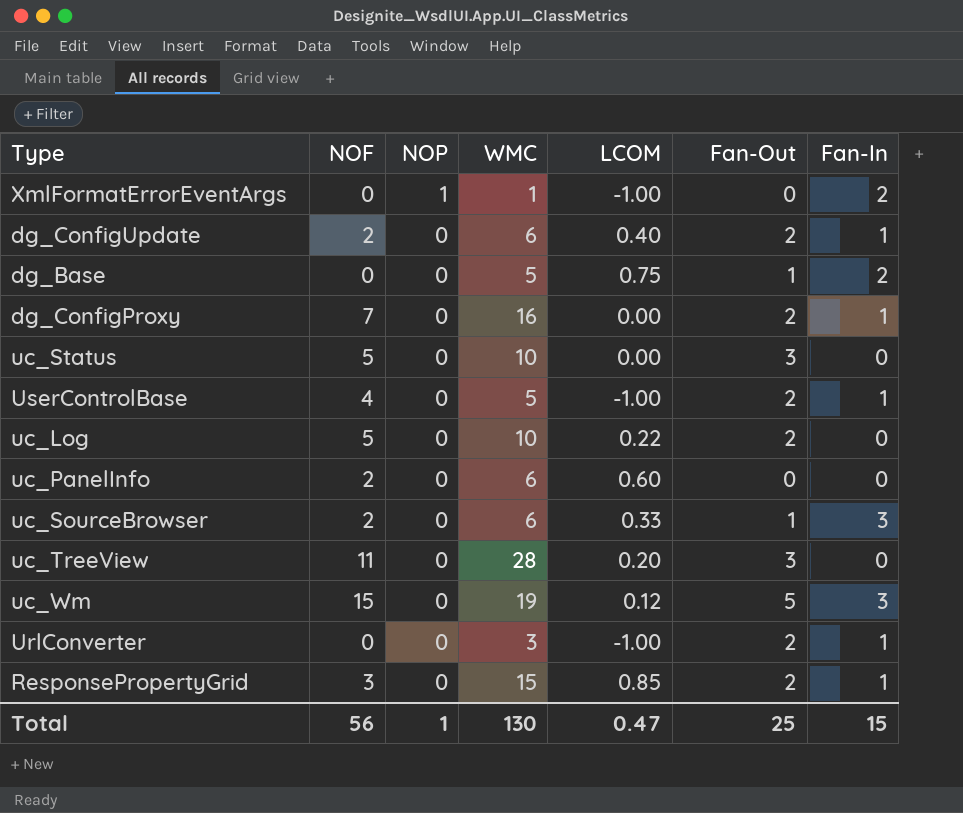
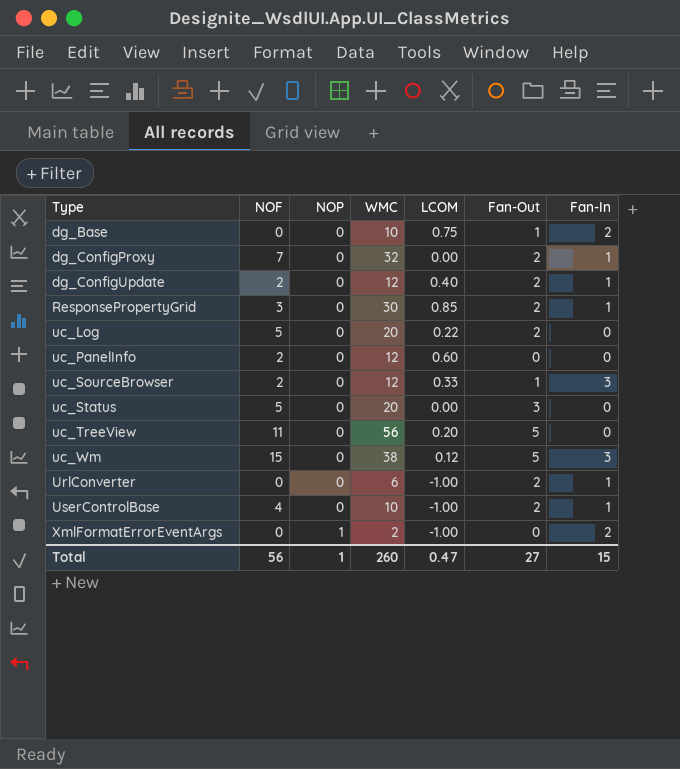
row order: NOP descending -> Type ascending
dg_Base | WMC: 5 -> 10
dg_ConfigProxy | WMC: 16 -> 32
dg_ConfigUpdate | WMC: 6 -> 12
ResponsePropertyGrid | WMC: 15 -> 30
uc_Log | WMC: 10 -> 20
uc_PanelInfo | WMC: 6 -> 12
uc_SourceBrowser | WMC: 6 -> 12
uc_Status | WMC: 10 -> 20
uc_TreeView | WMC: 28 -> 56
uc_TreeView | Fan-Out: 3 -> 5
uc_Wm | WMC: 19 -> 38
UrlConverter | WMC: 3 -> 6
UserControlBase | WMC: 5 -> 10
XmlFormatErrorEventArgs | WMC: 1 -> 2
Total | WMC: 130 -> 260
Total | Fan-Out: 25 -> 27

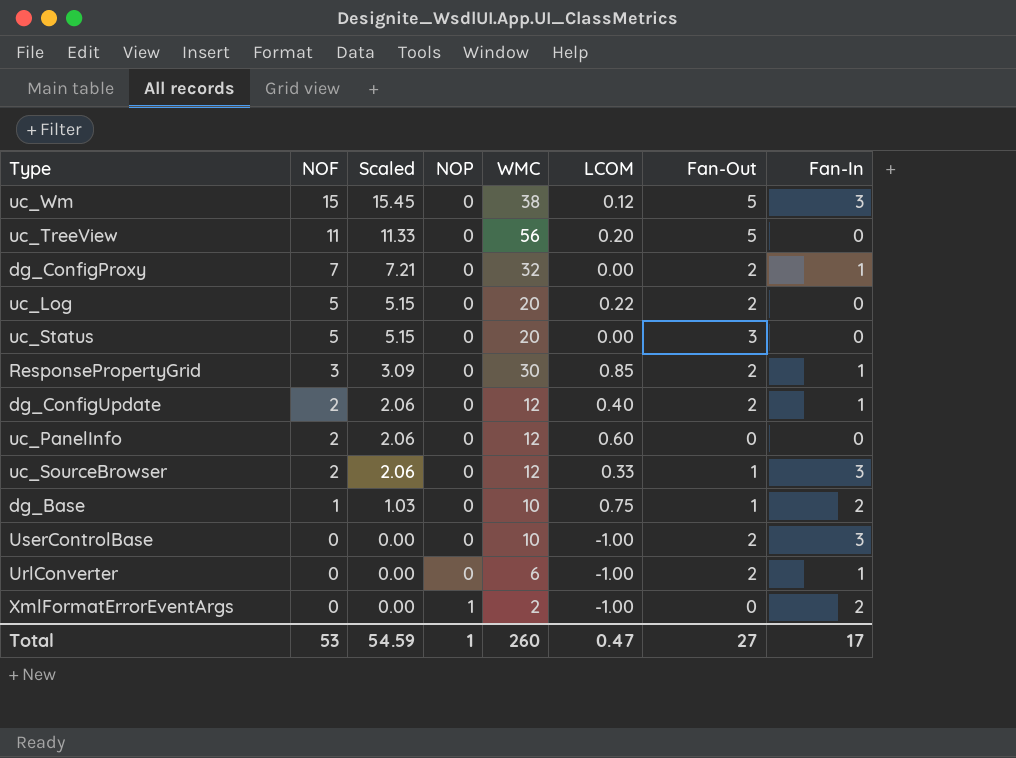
row order: Type ascending -> NOF descending
column Scaled | formula: none -> [NOF] * 1.03
dg_Base | NOF: 0 -> 1
UserControlBase | NOF: 4 -> 0
UserControlBase | Fan-In: 1 -> 3
Total | NOF: 56 -> 53
Total | Fan-In: 15 -> 17

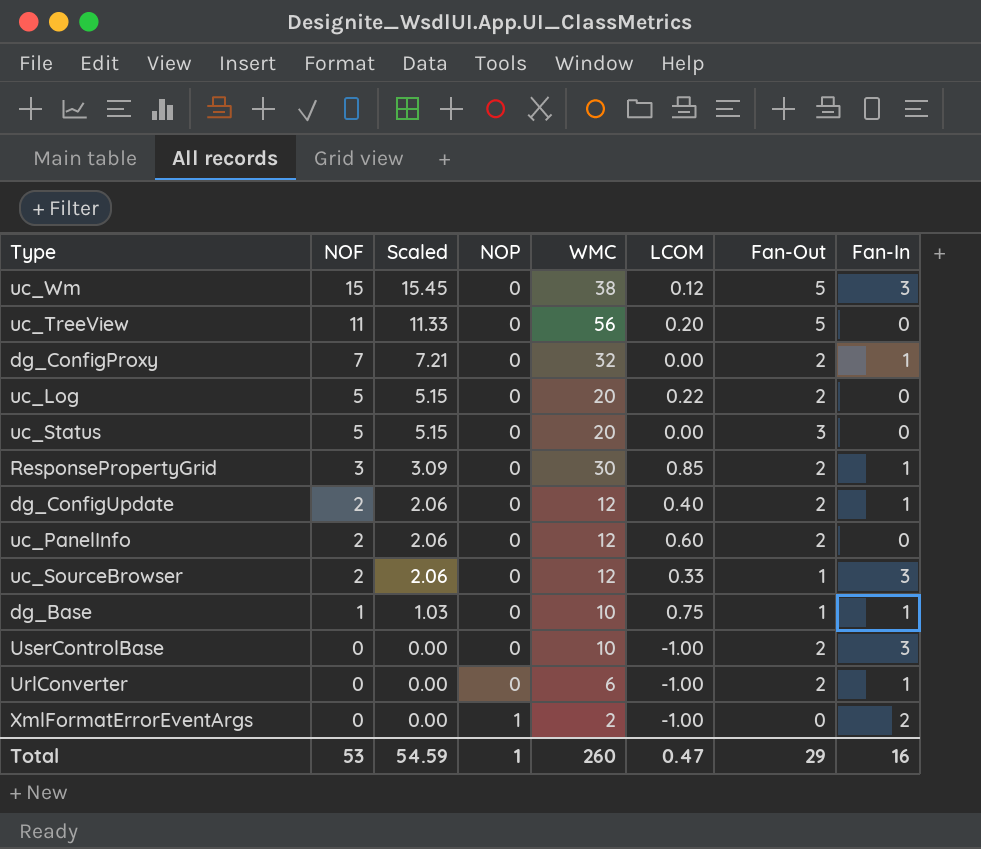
uc_PanelInfo | Fan-Out: 0 -> 2
dg_Base | Fan-In: 2 -> 1
Total | Fan-Out: 27 -> 29
Total | Fan-In: 17 -> 16

